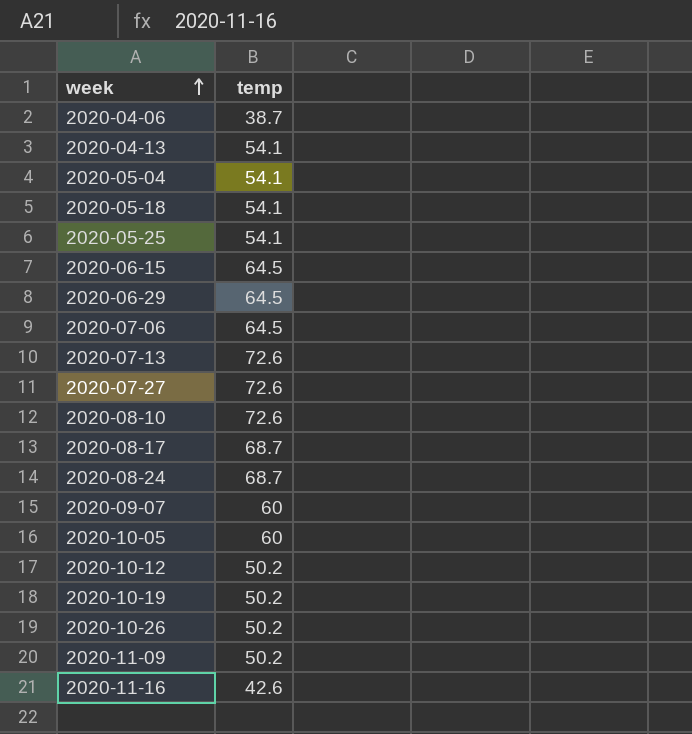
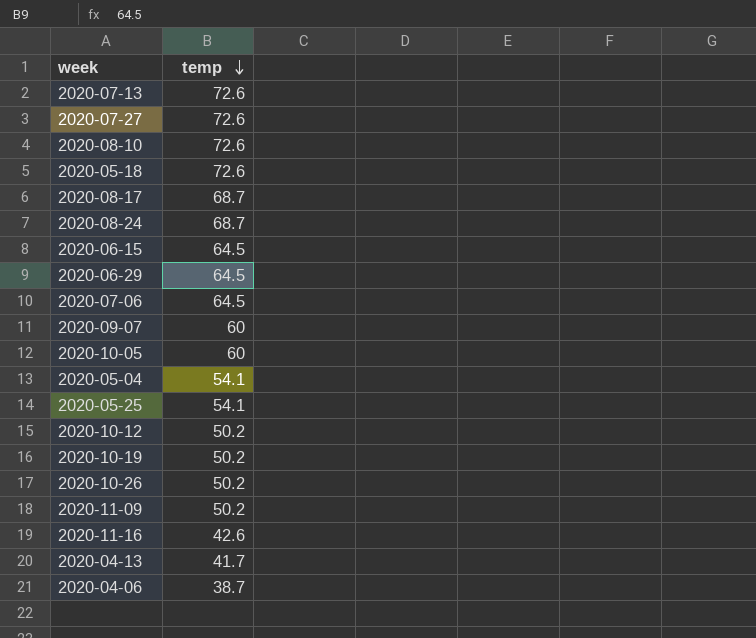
row order: week ascending -> temp descending
2020-05-18 | temp: 54.1 -> 72.6
2020-04-13 | temp: 54.1 -> 41.7

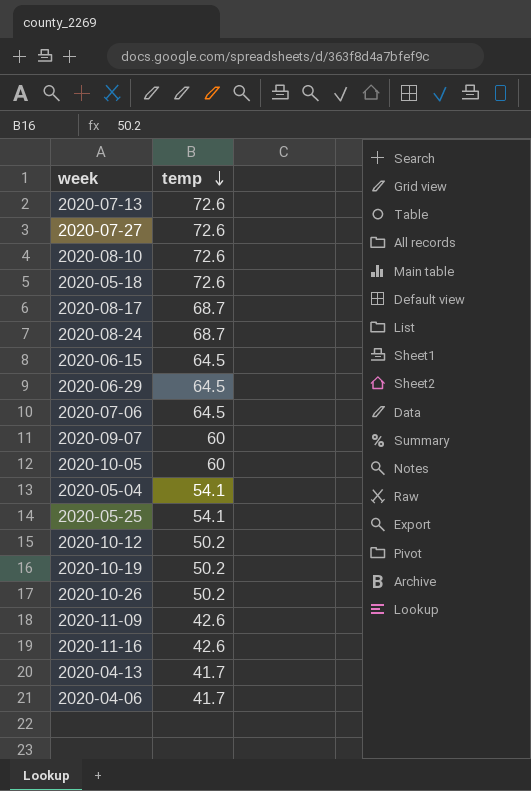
2020-11-09 | temp: 50.2 -> 42.6
2020-04-06 | temp: 38.7 -> 41.7

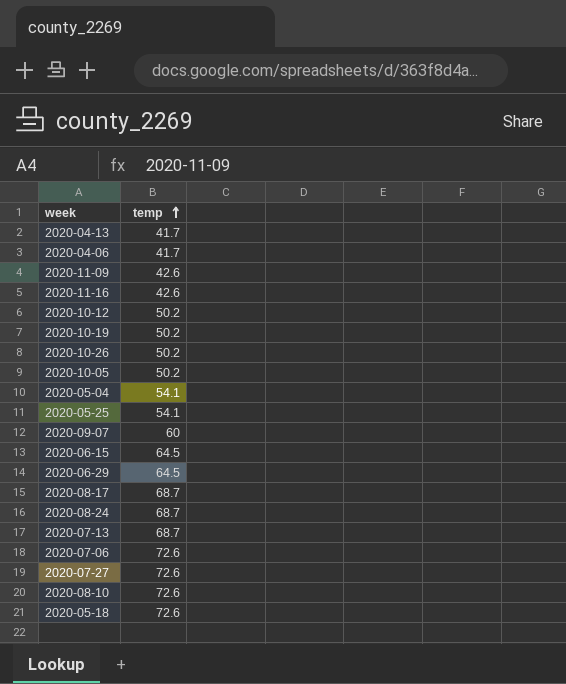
row order: temp descending -> temp ascending
2020-10-05 | temp: 60 -> 50.2
2020-07-13 | temp: 72.6 -> 68.7
2020-07-06 | temp: 64.5 -> 72.6

